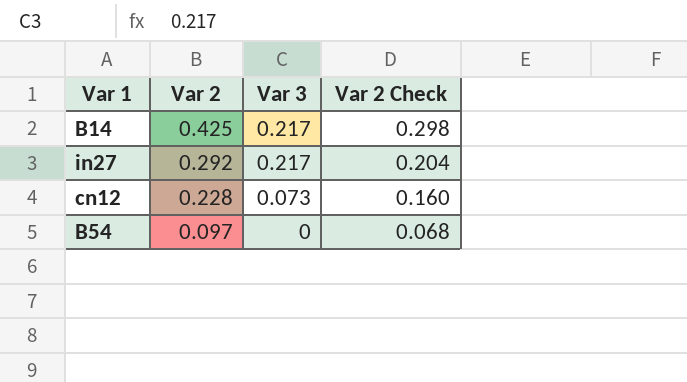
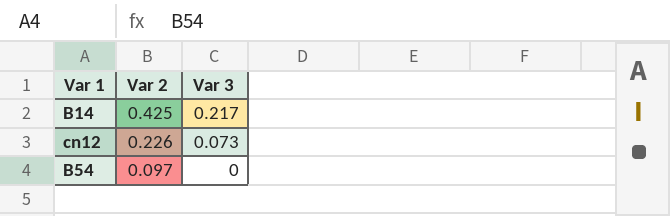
column Var 2 Check | formula: [Var 2] * 0.7 -> none
row in27: 0.292 | 0.217 | 0.204 -> none
cn12 | Var 2: 0.228 -> 0.226

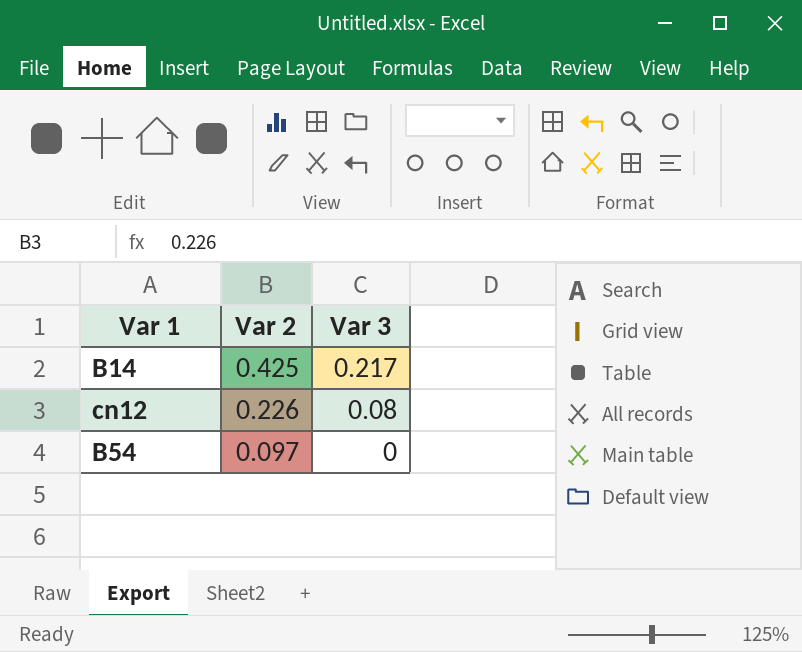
cn12 | Var 3: 0.073 -> 0.08

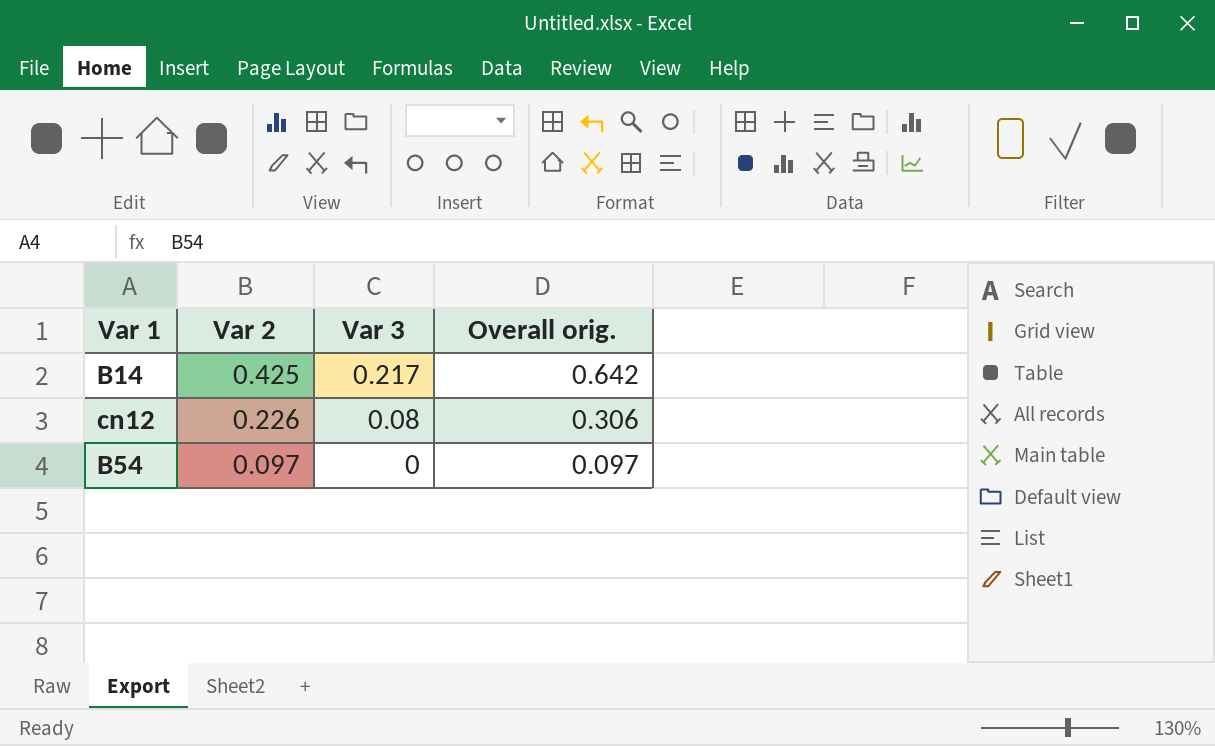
column Overall orig. | formula: none -> [Var 2] + [Var 3]

